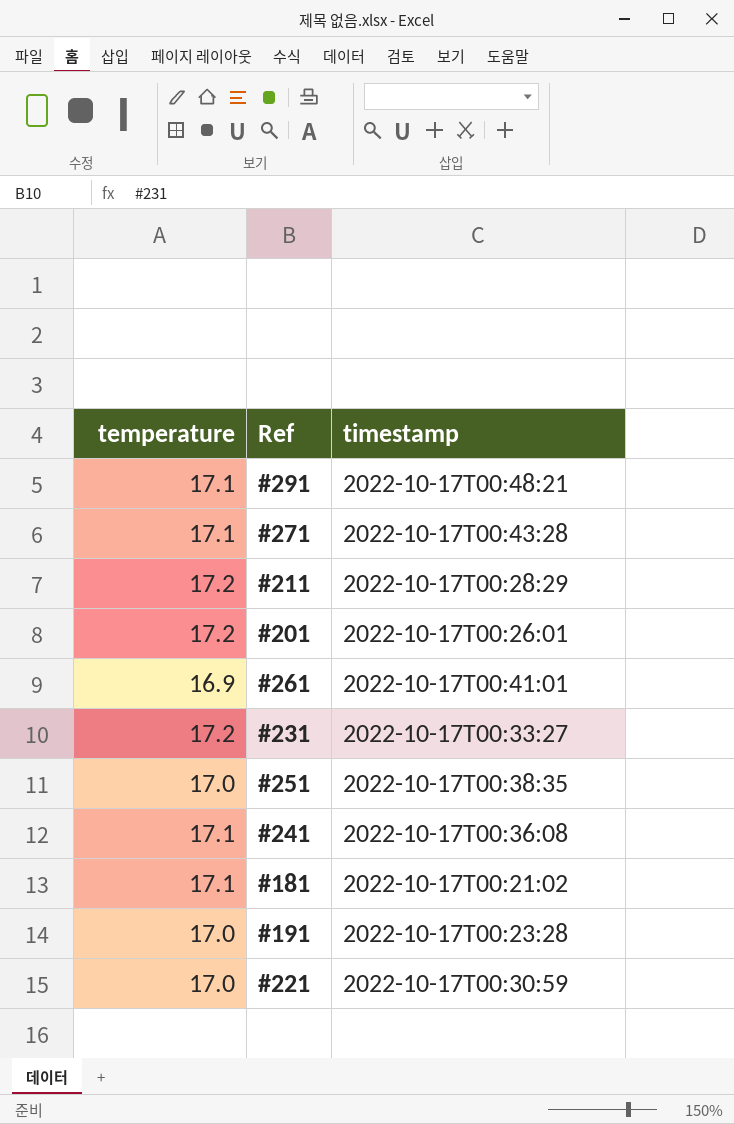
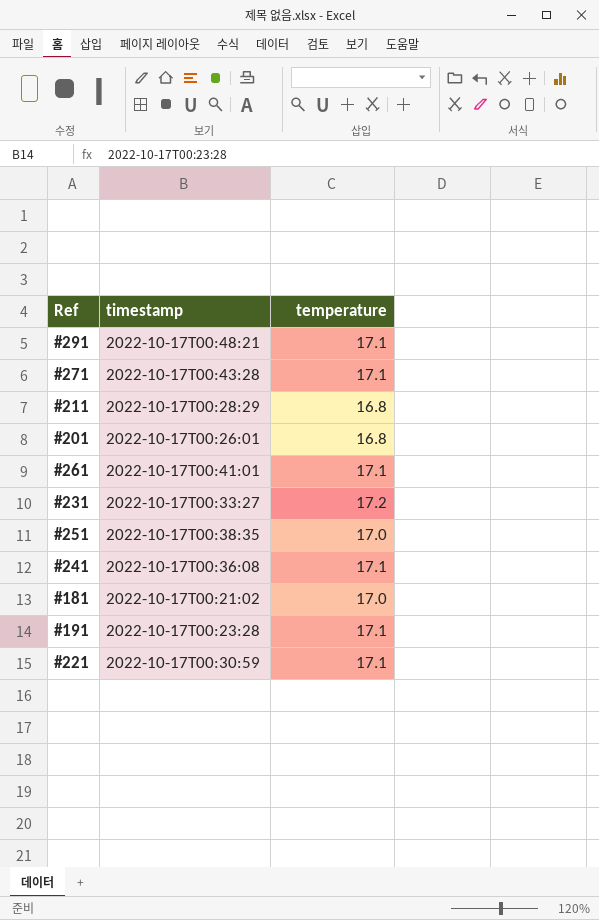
column temperature | position: 1 -> 3
#211 | temperature: 17.2 -> 16.8
#201 | temperature: 17.2 -> 16.8
#261 | temperature: 16.9 -> 17.1
#181 | temperature: 17.1 -> 17.0
#191 | temperature: 17.0 -> 17.1
#221 | temperature: 17.0 -> 17.1

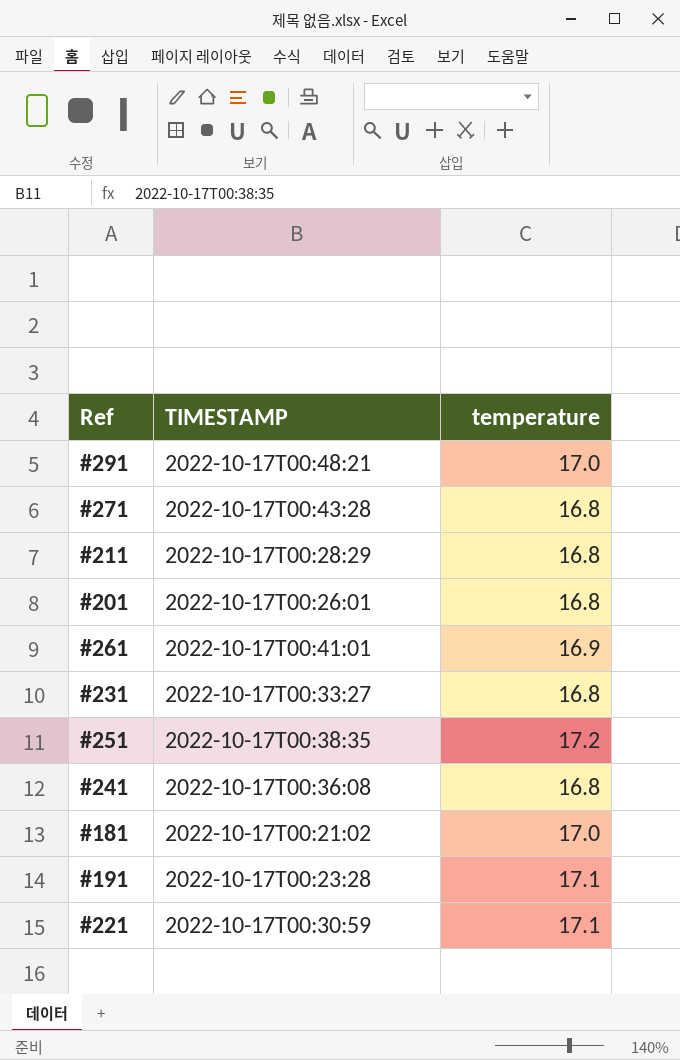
column name: timestamp -> TIMESTAMP
#291 | temperature: 17.1 -> 17.0
#271 | temperature: 17.1 -> 16.8
#261 | temperature: 17.1 -> 16.9
#231 | temperature: 17.2 -> 16.8
#251 | temperature: 17.0 -> 17.2
#241 | temperature: 17.1 -> 16.8

